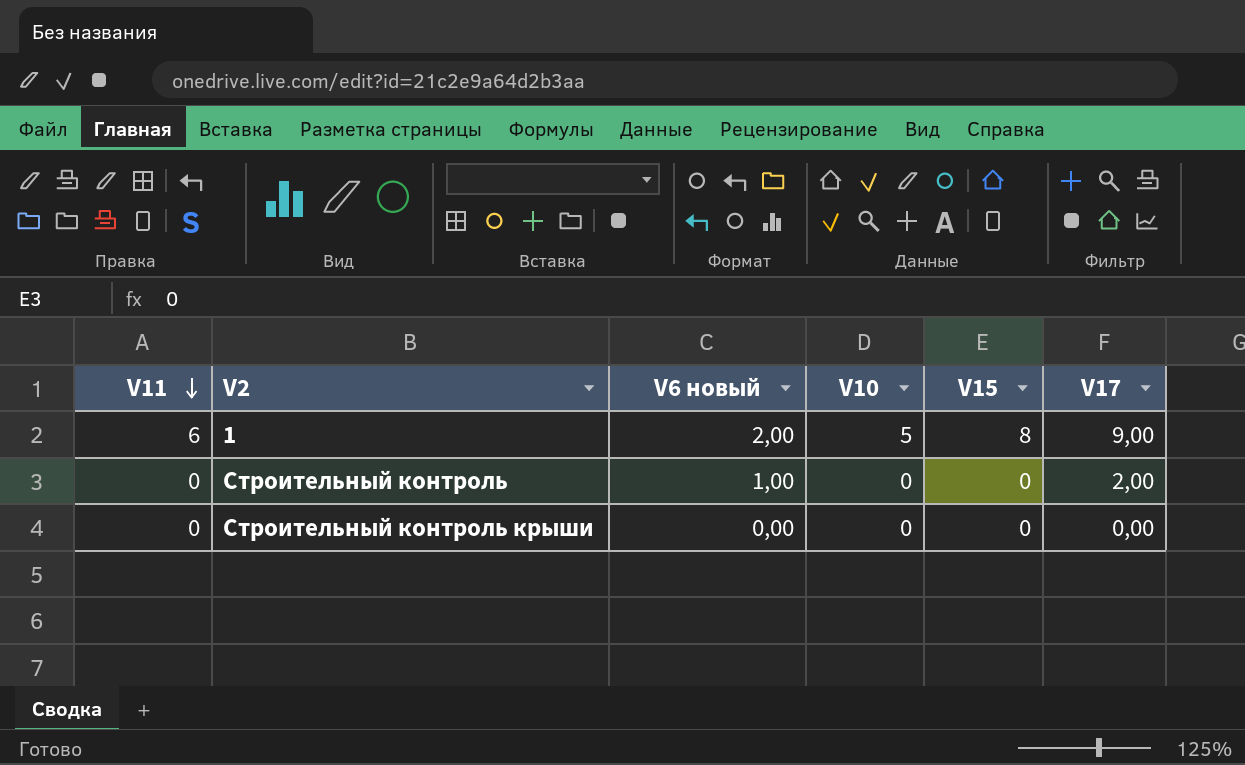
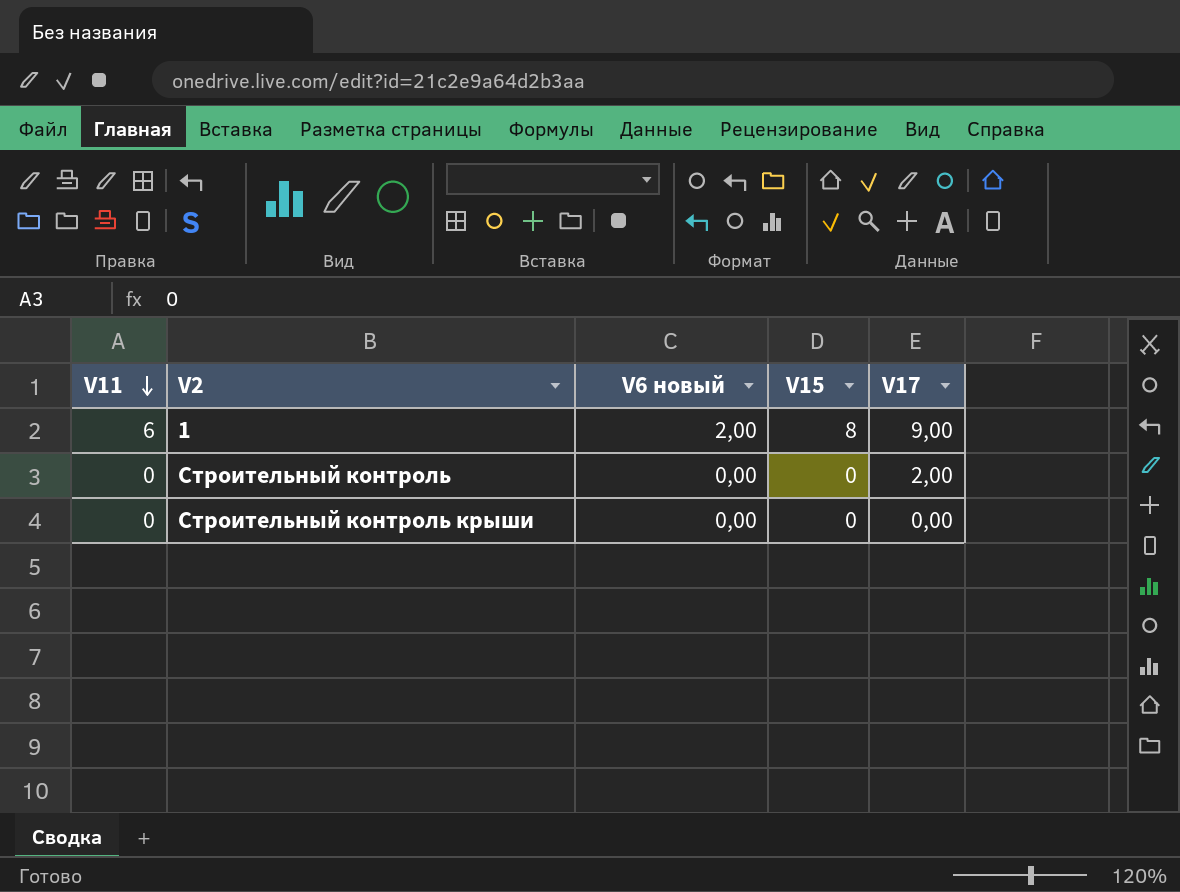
column V10 | position: 4 -> none
Строительный контроль | V6 новый: 1,00 -> 0,00

